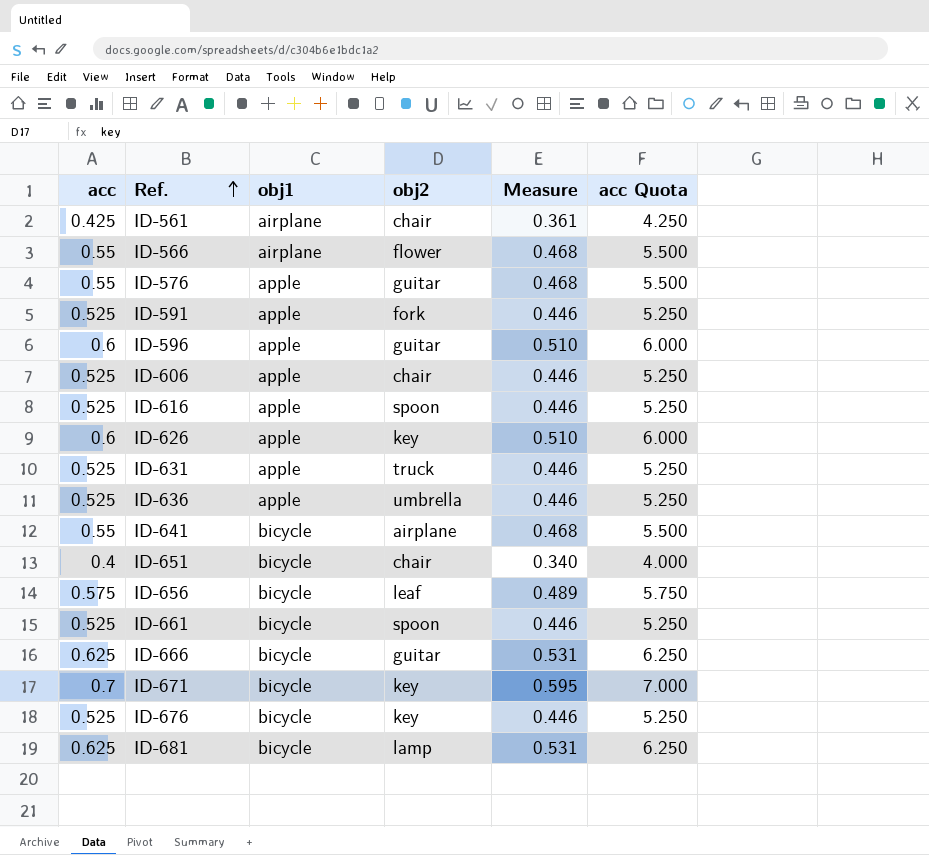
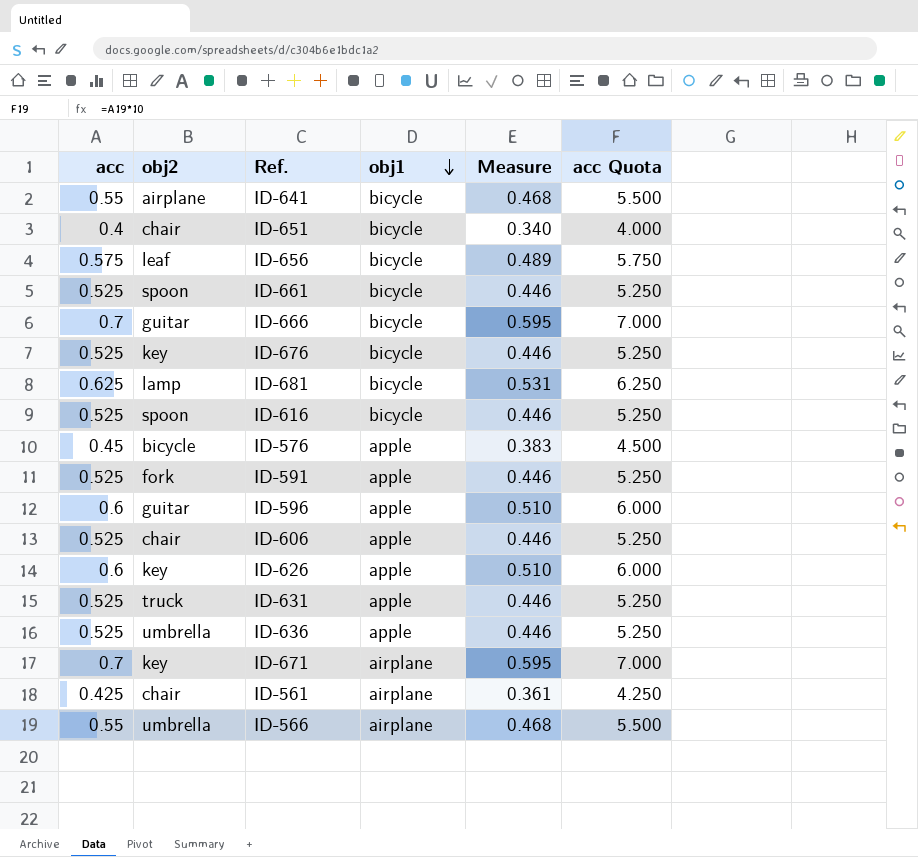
row order: Ref. ascending -> obj1 descending
column obj2 | position: 4 -> 2
ID-666 | acc: 0.625 -> 0.7
ID-666 | Measure: 0.531 -> 0.595
ID-666 | acc Quota: 6.250 -> 7.000
ID-616 | obj1: apple -> bicycle
ID-576 | acc: 0.55 -> 0.45
ID-576 | obj2: guitar -> bicycle
ID-576 | Measure: 0.468 -> 0.383
ID-576 | acc Quota: 5.500 -> 4.500
ID-671 | obj1: bicycle -> airplane
ID-566 | obj2: flower -> umbrella

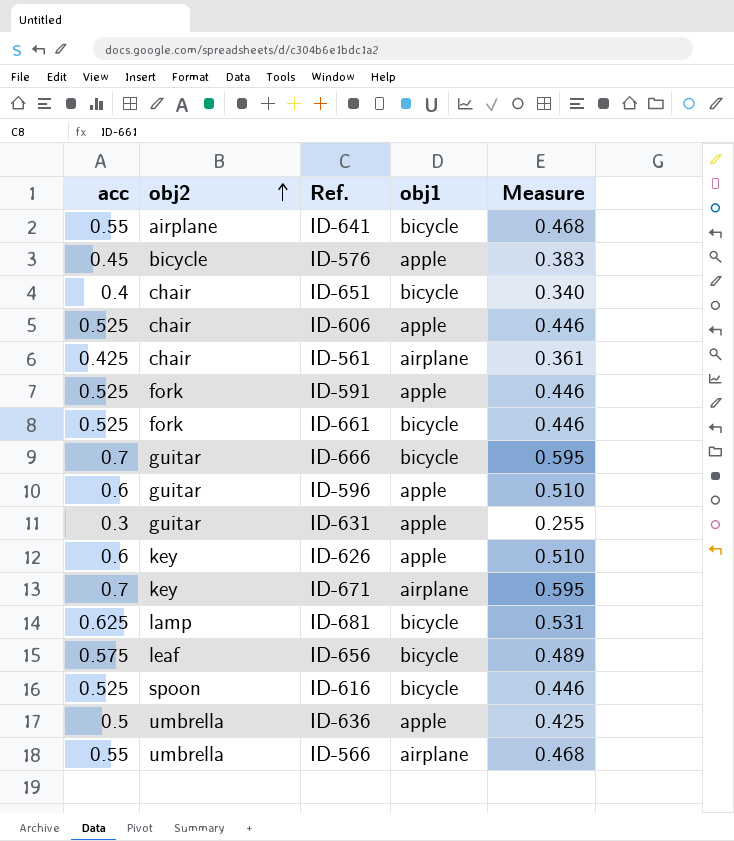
row order: obj1 descending -> obj2 ascending
column acc Quota | formula: [acc] * 10 -> none
row ID-676: 0.525 | key | bicycle | 0.446 | 5.250 -> none
ID-661 | obj2: spoon -> fork
ID-631 | acc: 0.525 -> 0.3
ID-631 | obj2: truck -> guitar
ID-631 | Measure: 0.446 -> 0.255
ID-636 | acc: 0.525 -> 0.5
ID-636 | Measure: 0.446 -> 0.425

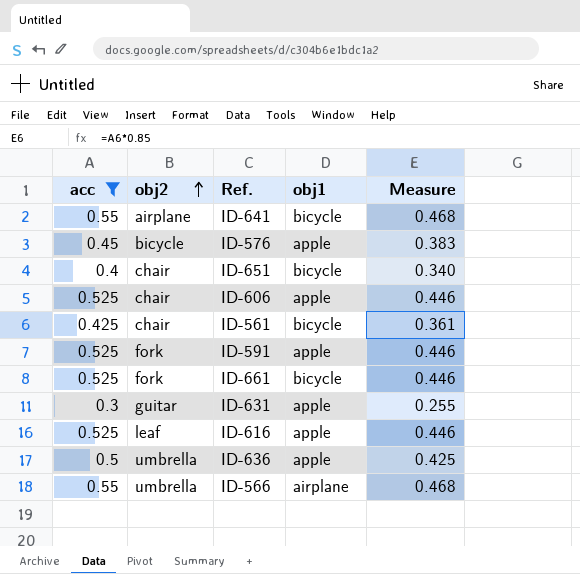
filter: none -> acc <= 0.55
ID-561 | obj1: airplane -> bicycle
ID-616 | obj2: spoon -> leaf
ID-616 | obj1: bicycle -> apple

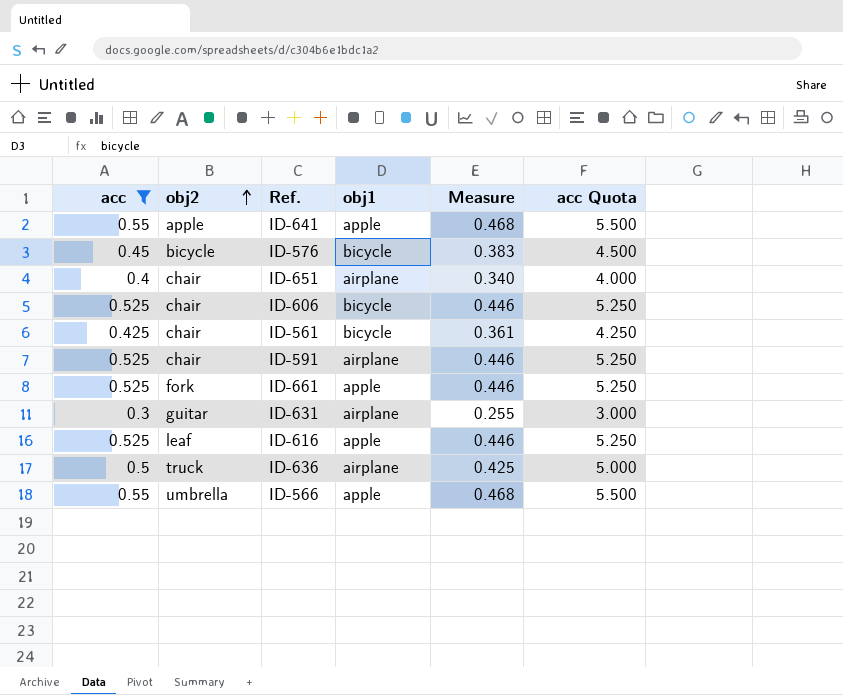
column acc Quota | formula: none -> [acc] * 10
ID-641 | obj2: airplane -> apple
ID-641 | obj1: bicycle -> apple
ID-576 | obj1: apple -> bicycle
ID-651 | obj1: bicycle -> airplane
ID-606 | obj1: apple -> bicycle
ID-591 | obj2: fork -> chair
ID-591 | obj1: apple -> airplane
ID-661 | obj1: bicycle -> apple
ID-631 | obj1: apple -> airplane
ID-636 | obj2: umbrella -> truck
ID-636 | obj1: apple -> airplane
ID-566 | obj1: airplane -> apple

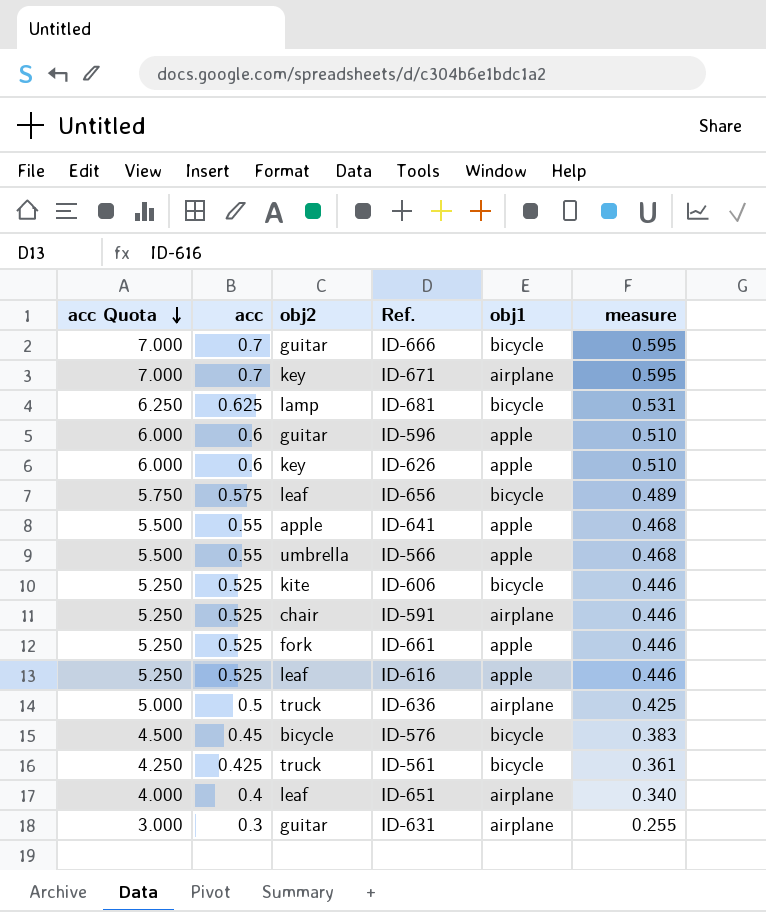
filter: acc <= 0.55 -> none
row order: obj2 ascending -> acc Quota descending
column acc Quota | position: 6 -> 1
column name: Measure -> measure
ID-606 | obj2: chair -> kite
ID-561 | obj2: chair -> truck
ID-651 | obj2: chair -> leaf

